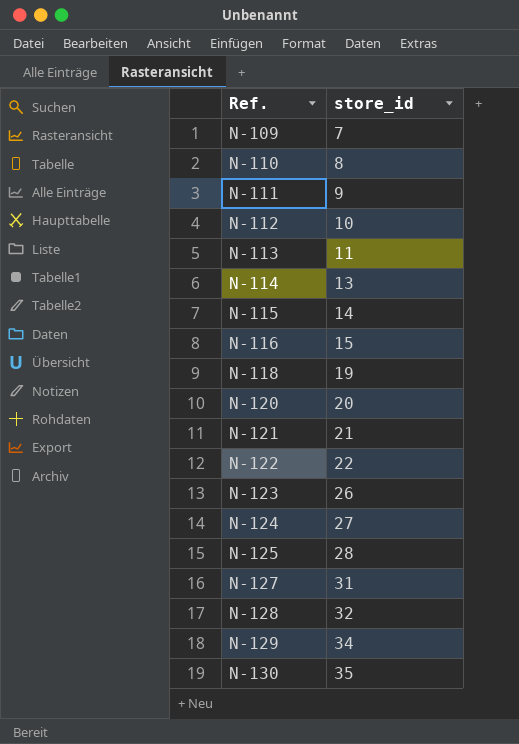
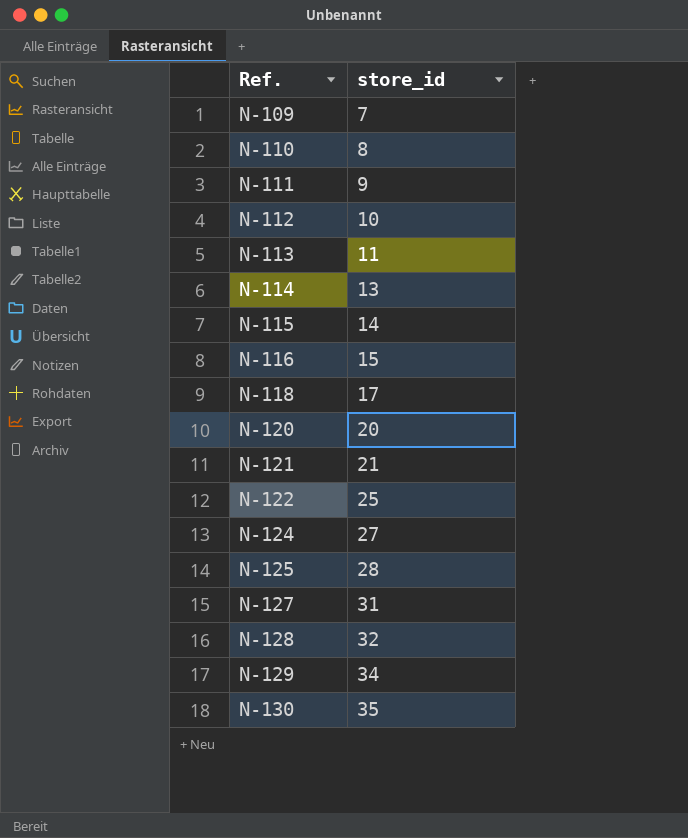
row N-123: 26 -> none
N-118 | store_id: 19 -> 17
N-122 | store_id: 22 -> 25

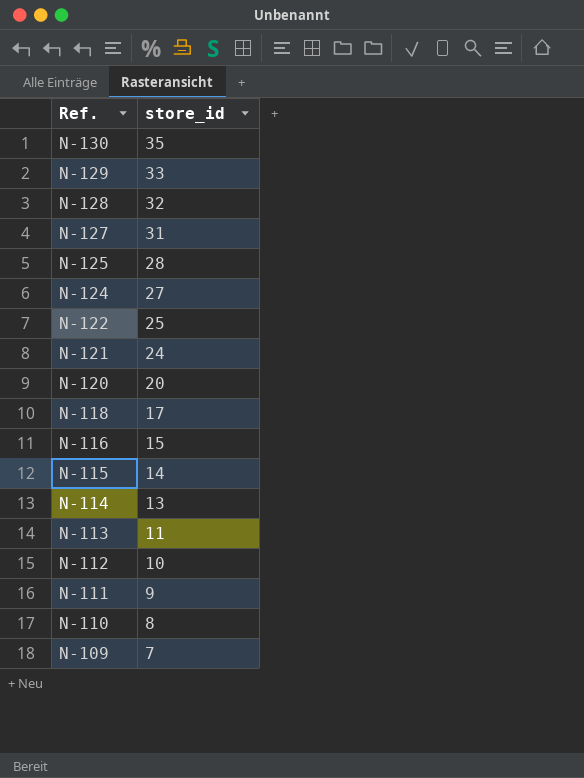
row order: Ref. ascending -> Ref. descending
N-129 | store_id: 34 -> 33
N-121 | store_id: 21 -> 24

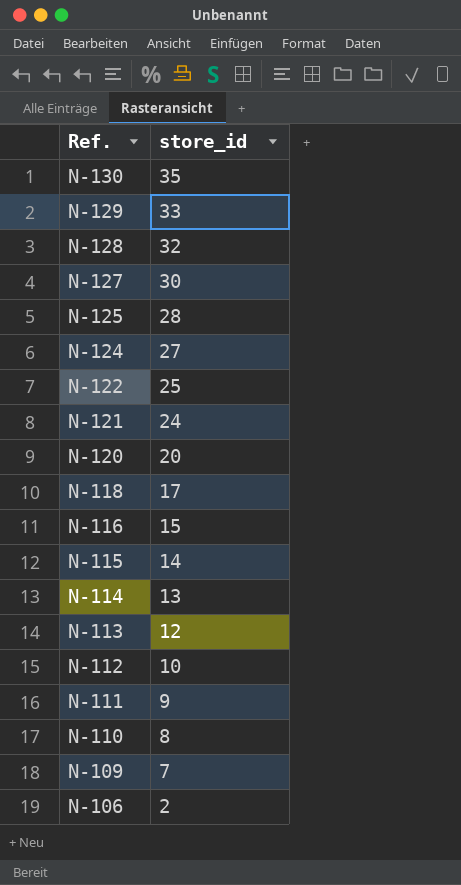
N-127 | store_id: 31 -> 30
N-113 | store_id: 11 -> 12
row N-106: none -> 2

